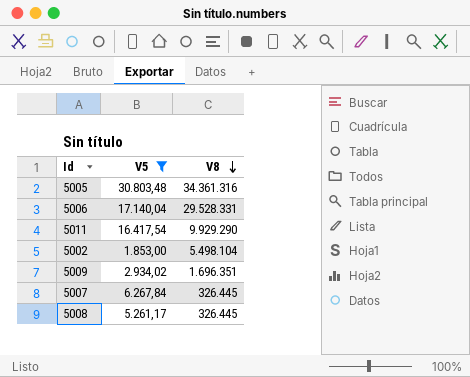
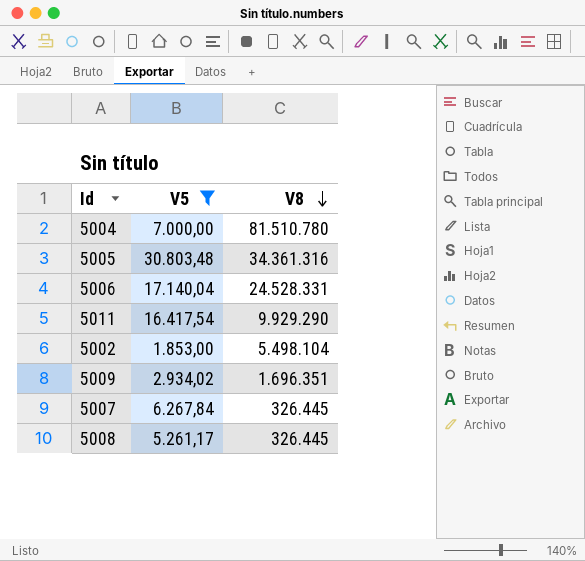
row 5004: none -> 7.000,00 | 81.510.780
5006 | V8: 29.528.331 -> 24.528.331

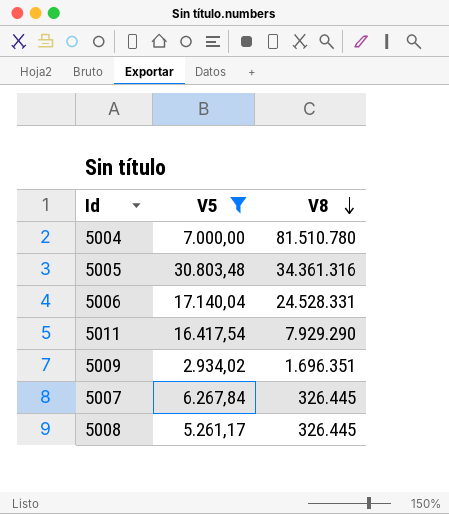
row 5002: 1.853,00 | 5.498.104 -> none
5011 | V8: 9.929.290 -> 7.929.290

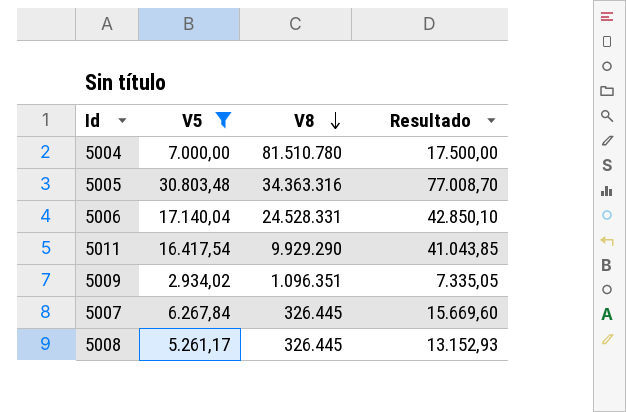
column Resultado | formula: none -> [V5] * 2,5
5005 | V8: 34.361.316 -> 34.363.316
5011 | V8: 7.929.290 -> 9.929.290
5009 | V8: 1.696.351 -> 1.096.351

